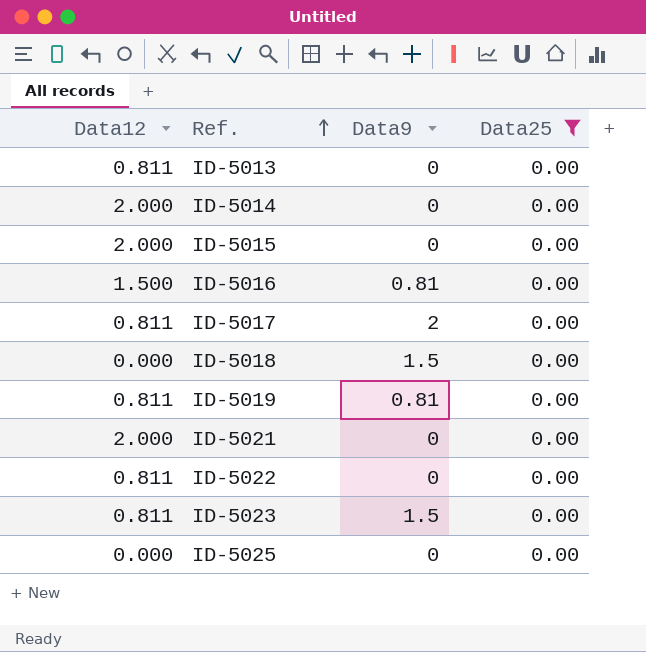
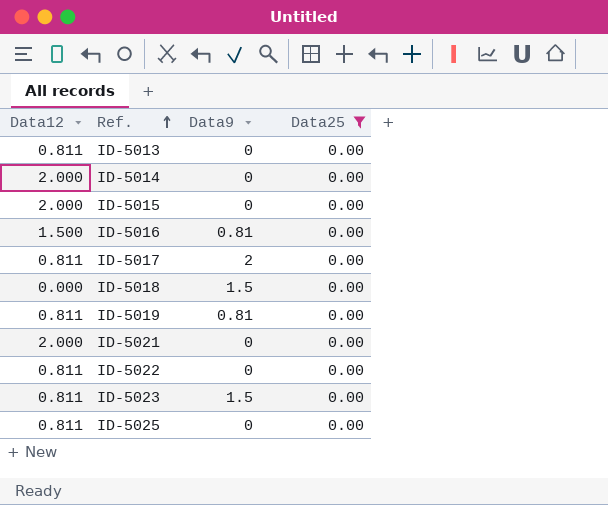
ID-5025 | Data12: 0.000 -> 0.811

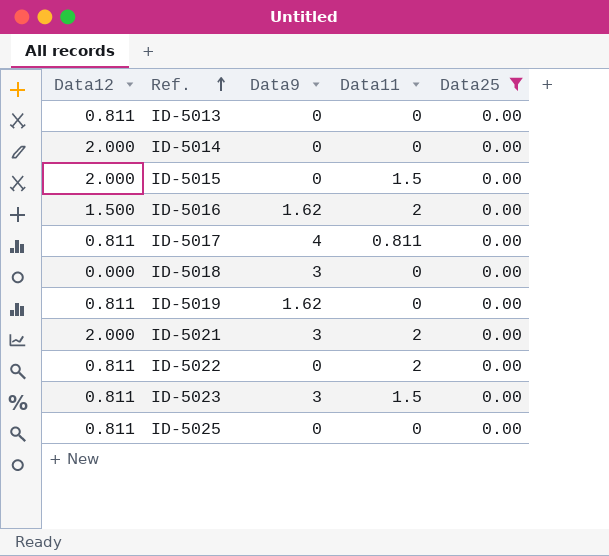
column Data11 | position: none -> 4
ID-5016 | Data9: 0.81 -> 1.62
ID-5017 | Data9: 2 -> 4
ID-5018 | Data9: 1.5 -> 3
ID-5019 | Data9: 0.81 -> 1.62
ID-5021 | Data9: 0 -> 3
ID-5023 | Data9: 1.5 -> 3

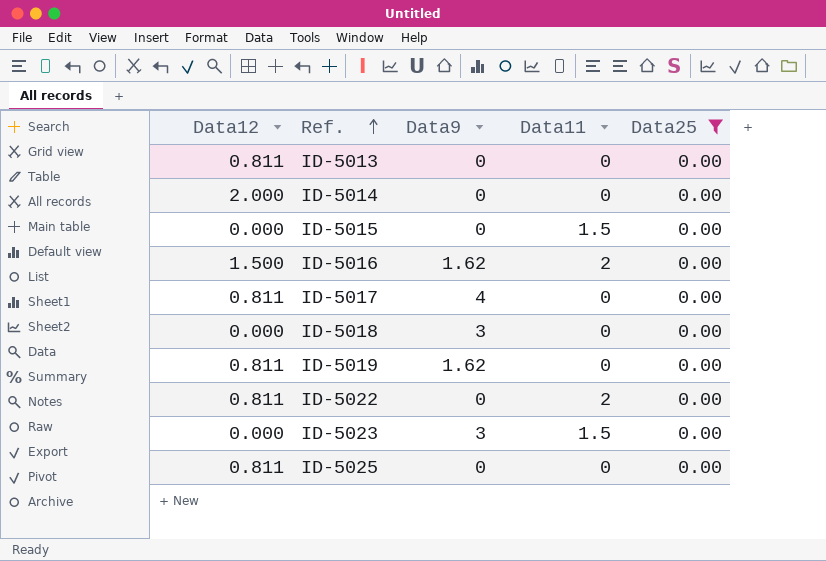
row ID-5021: 2.000 | 3 | 2 | 0.00 -> none
ID-5015 | Data12: 2.000 -> 0.000
ID-5017 | Data11: 0.811 -> 0
ID-5023 | Data12: 0.811 -> 0.000

